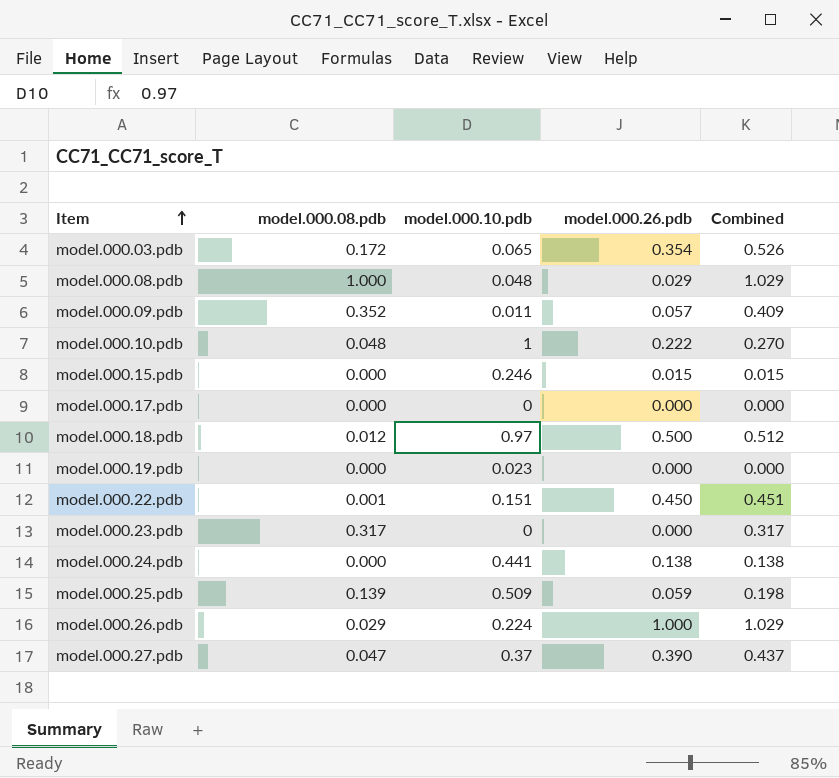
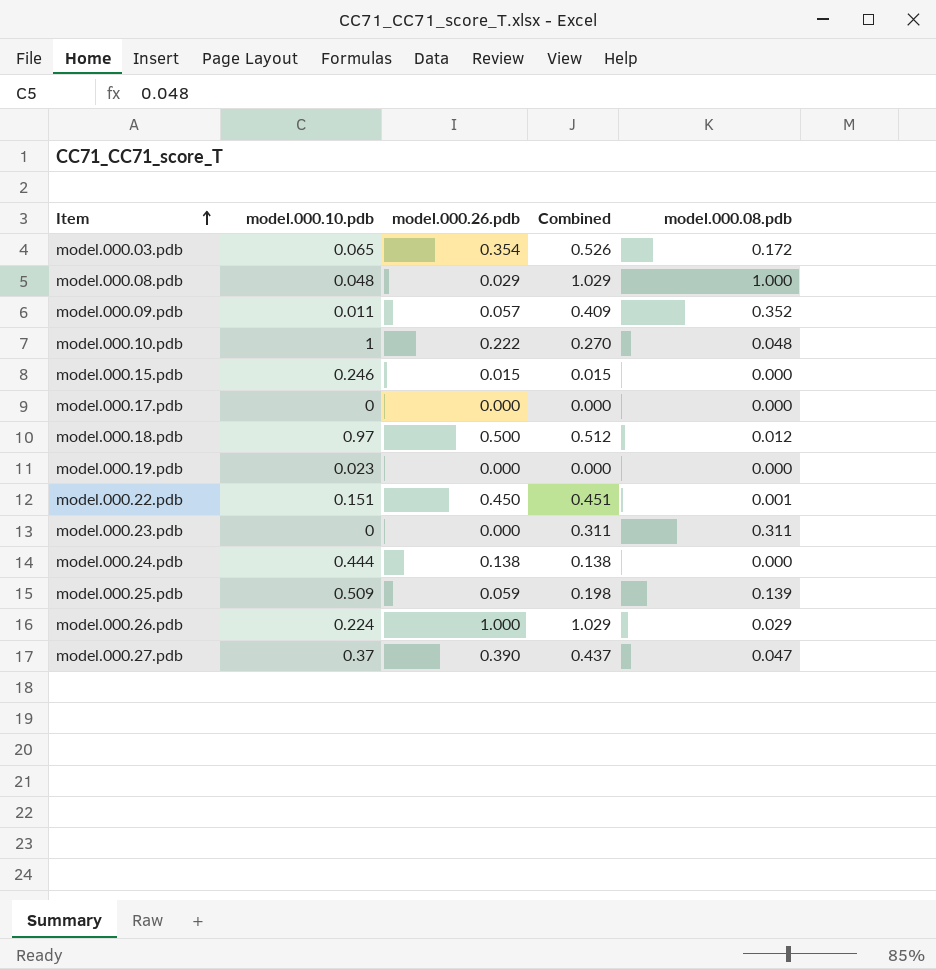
column model.000.08.pdb | position: 2 -> 5
model.000.23.pdb | Combined: 0.317 -> 0.311
model.000.23.pdb | model.000.08.pdb: 0.317 -> 0.311
model.000.24.pdb | model.000.10.pdb: 0.441 -> 0.444

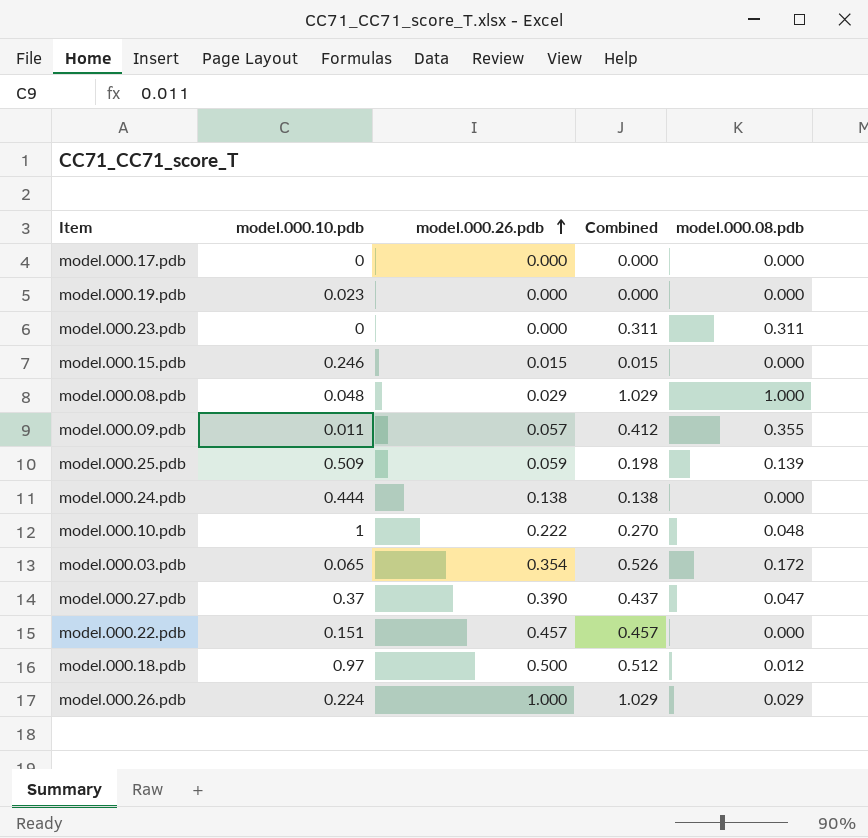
row order: Item ascending -> model.000.26.pdb ascending
model.000.09.pdb | Combined: 0.409 -> 0.412
model.000.09.pdb | model.000.08.pdb: 0.352 -> 0.355
model.000.22.pdb | model.000.26.pdb: 0.450 -> 0.457
model.000.22.pdb | Combined: 0.451 -> 0.457
model.000.22.pdb | model.000.08.pdb: 0.001 -> 0.000

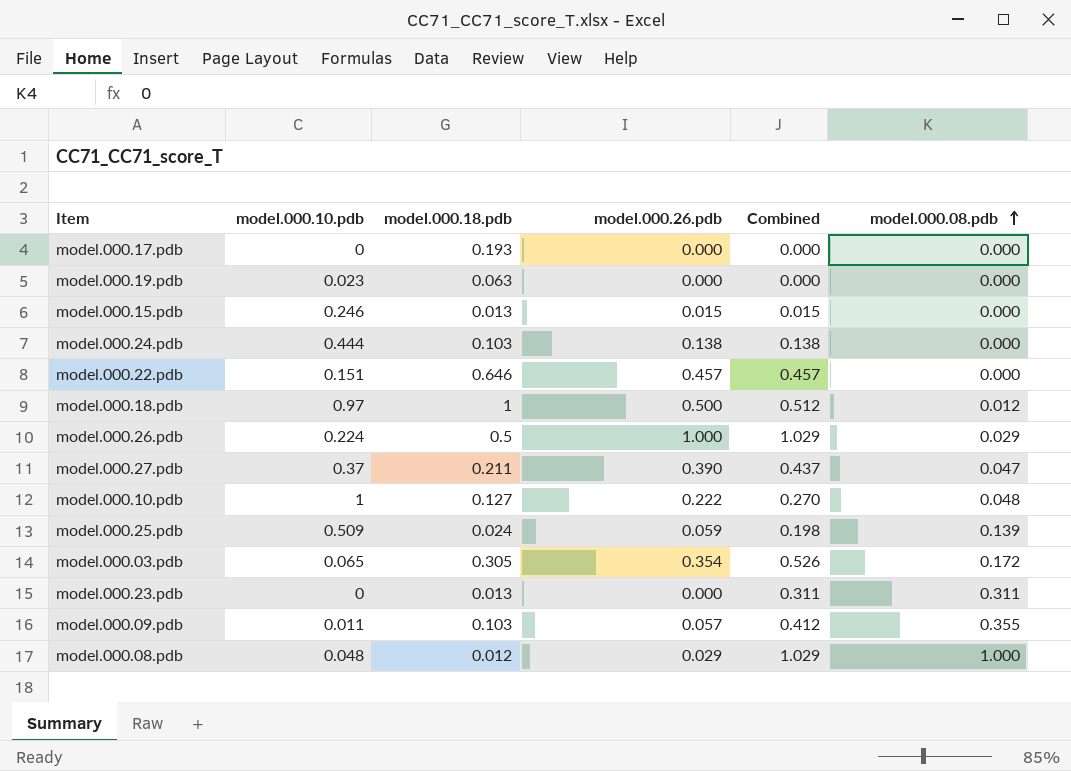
row order: model.000.26.pdb ascending -> model.000.08.pdb ascending
column model.000.18.pdb | position: none -> 3

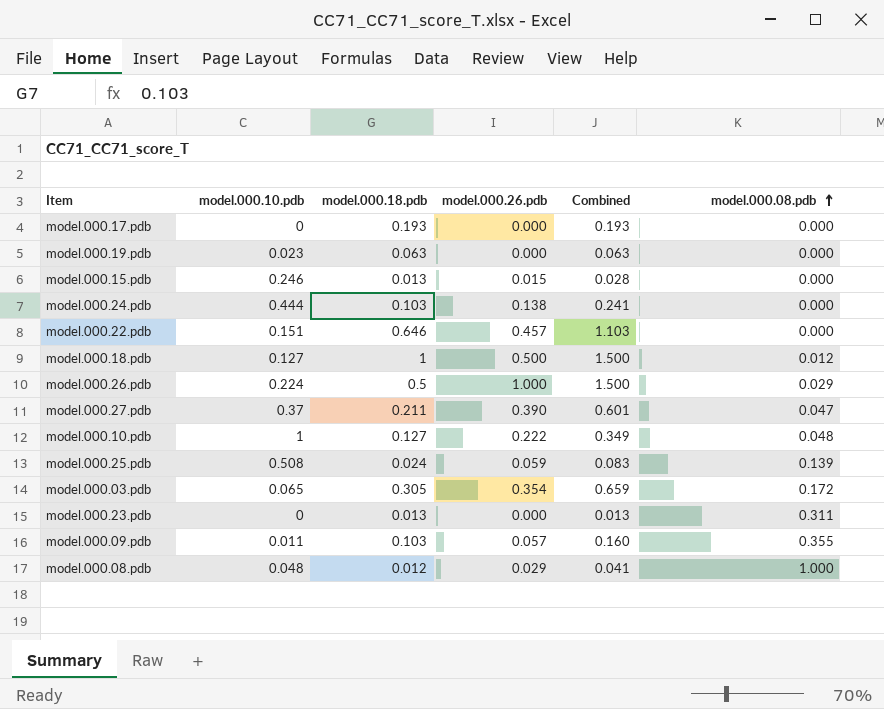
column Combined | formula: [model.000.26.pdb] + [model.000.08.pdb] -> [model.000.18.pdb] + [model.000.26.pdb]
model.000.18.pdb | model.000.10.pdb: 0.97 -> 0.127
model.000.25.pdb | model.000.10.pdb: 0.509 -> 0.508

